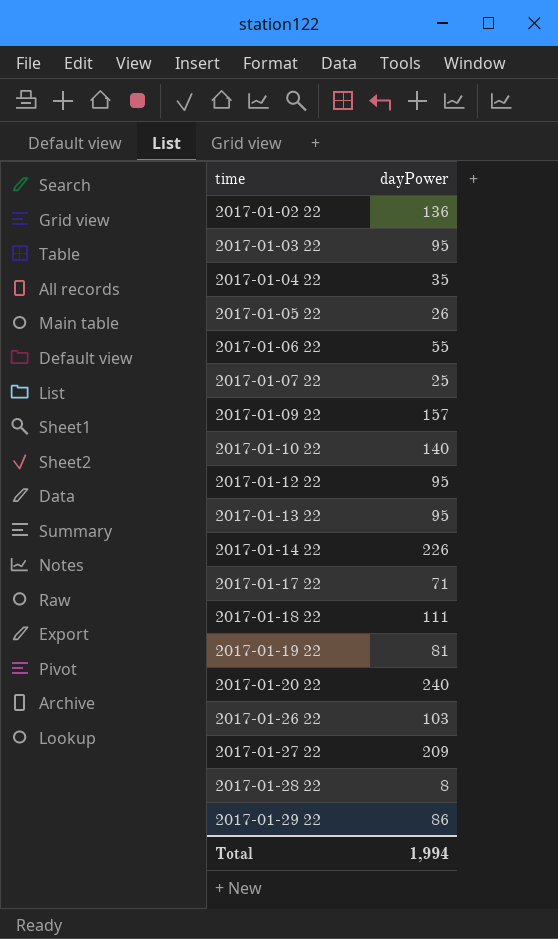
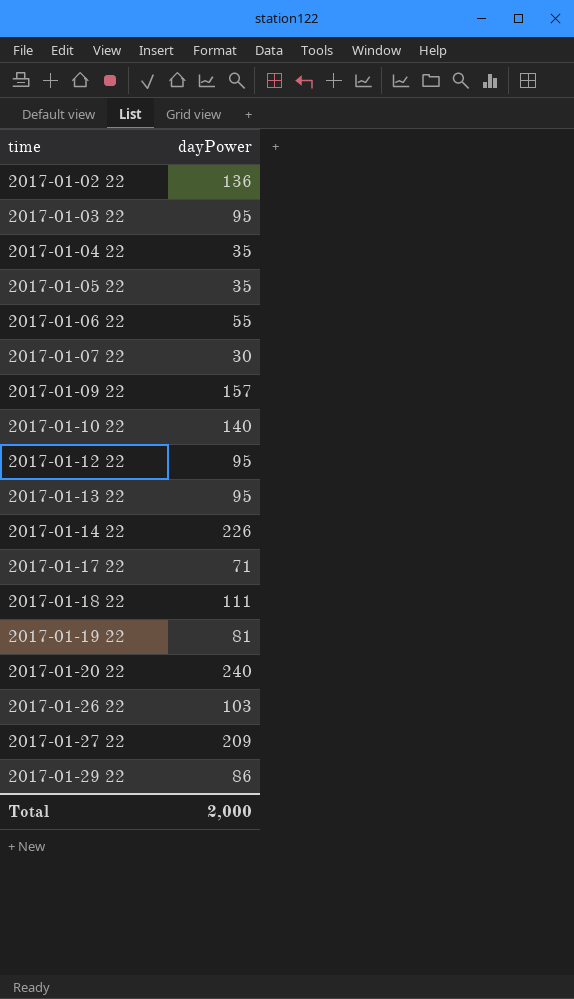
row 2017-01-28 22: 8 -> none
2017-01-05 22 | dayPower: 26 -> 35
2017-01-07 22 | dayPower: 25 -> 30
Total | dayPower: 1,994 -> 2,000

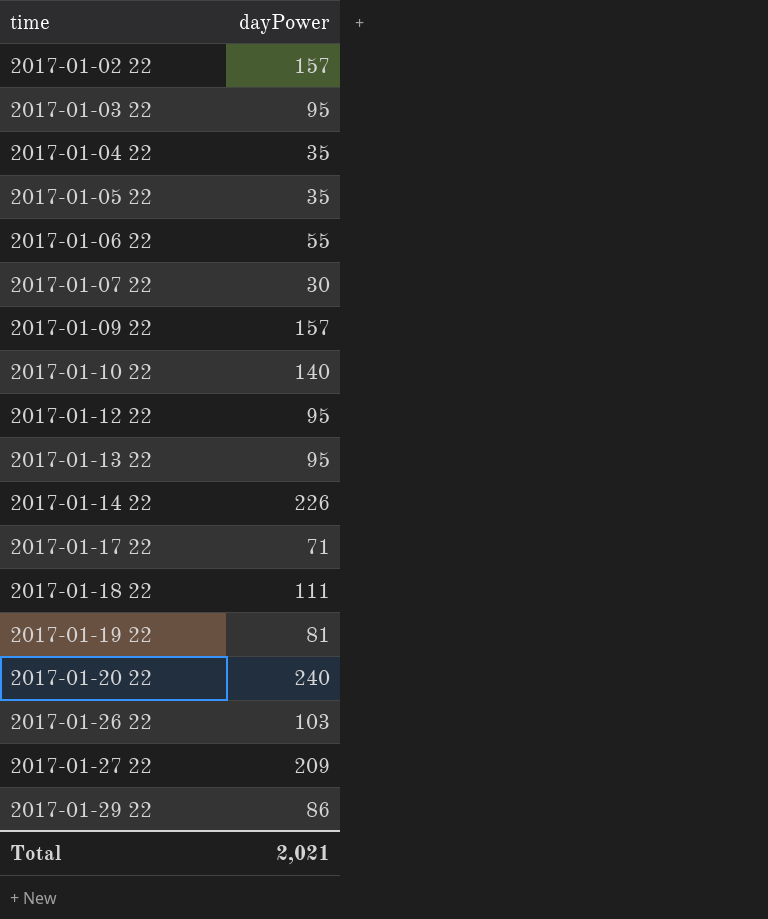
2017-01-02 22 | dayPower: 136 -> 157
Total | dayPower: 2,000 -> 2,021

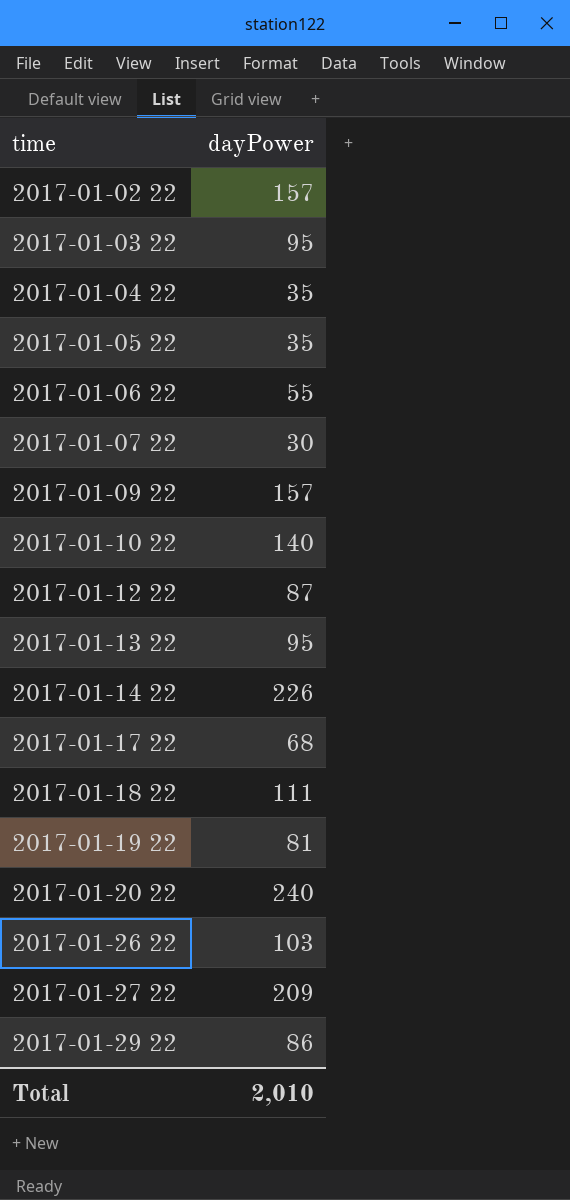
2017-01-12 22 | dayPower: 95 -> 87
2017-01-17 22 | dayPower: 71 -> 68
Total | dayPower: 2,021 -> 2,010

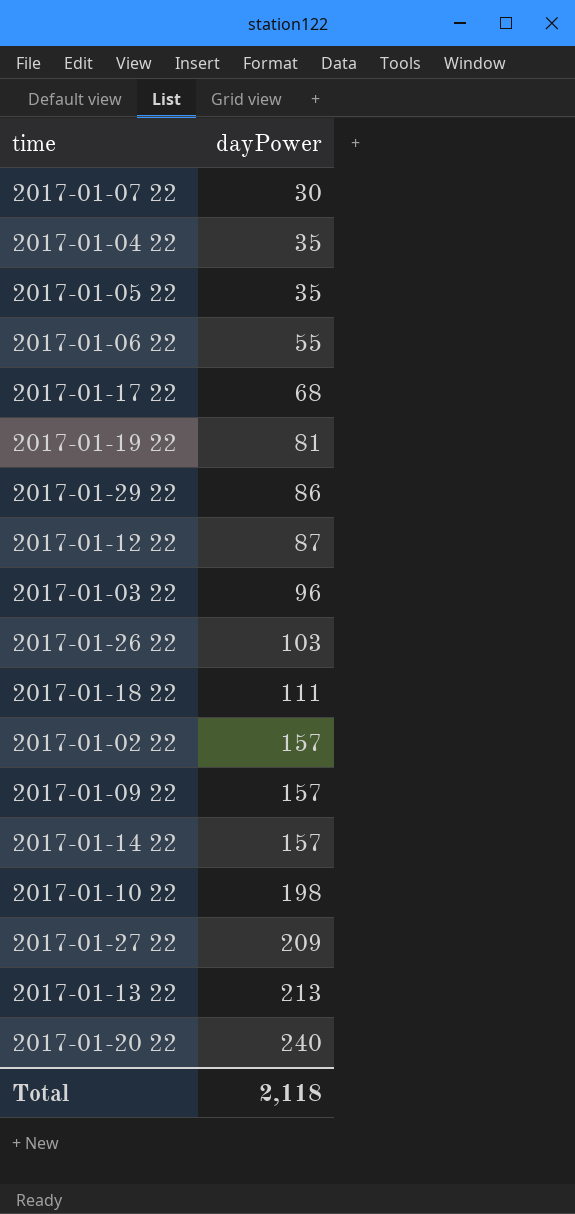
row order: time ascending -> dayPower ascending
2017-01-03 22 | dayPower: 95 -> 96
2017-01-14 22 | dayPower: 226 -> 157
2017-01-10 22 | dayPower: 140 -> 198
2017-01-13 22 | dayPower: 95 -> 213
Total | dayPower: 2,010 -> 2,118

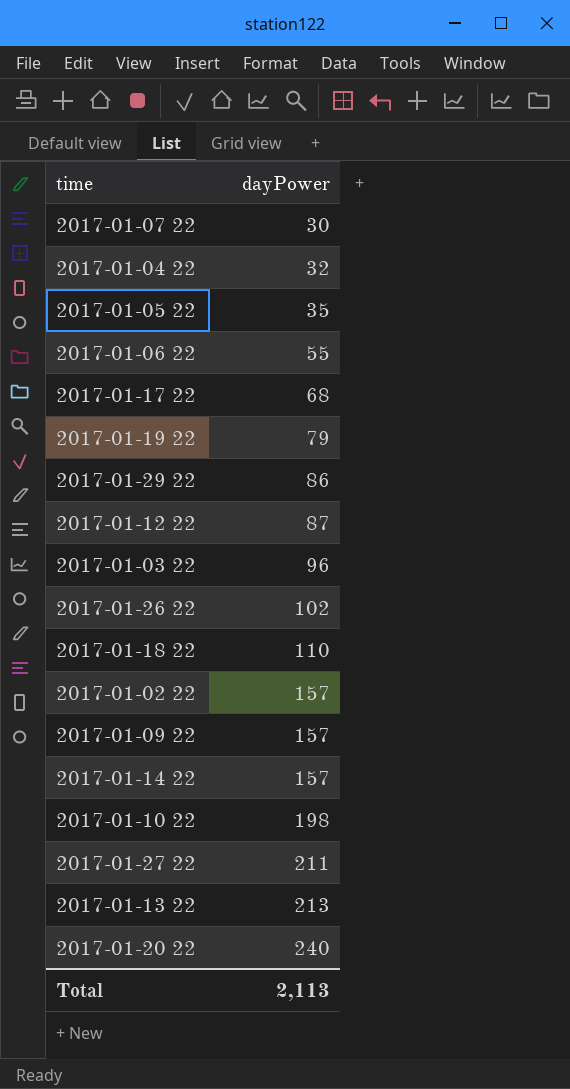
2017-01-04 22 | dayPower: 35 -> 32
2017-01-19 22 | dayPower: 81 -> 79
2017-01-26 22 | dayPower: 103 -> 102
2017-01-18 22 | dayPower: 111 -> 110
2017-01-27 22 | dayPower: 209 -> 211
Total | dayPower: 2,118 -> 2,113

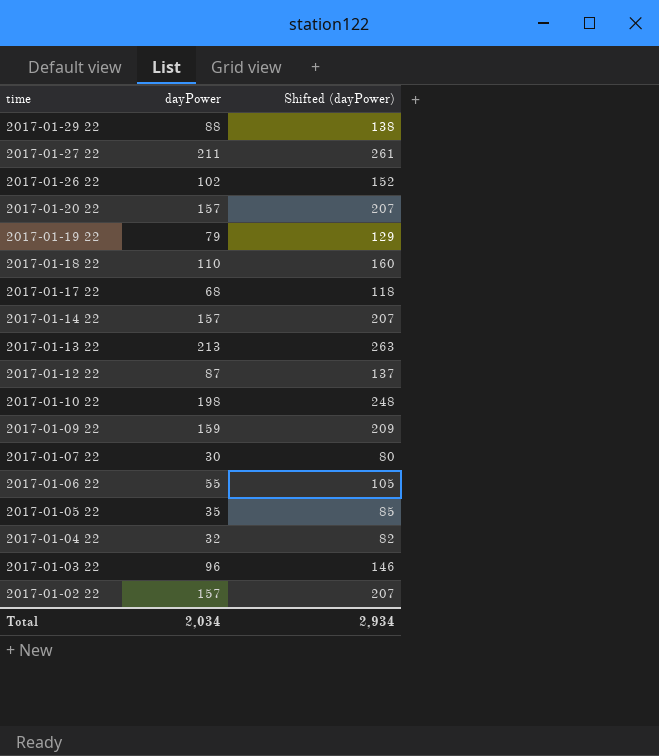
row order: dayPower ascending -> time descending
column Shifted (dayPower) | formula: none -> [dayPower] + 50
2017-01-29 22 | dayPower: 86 -> 88
2017-01-20 22 | dayPower: 240 -> 157
2017-01-09 22 | dayPower: 157 -> 159
Total | dayPower: 2,113 -> 2,034

